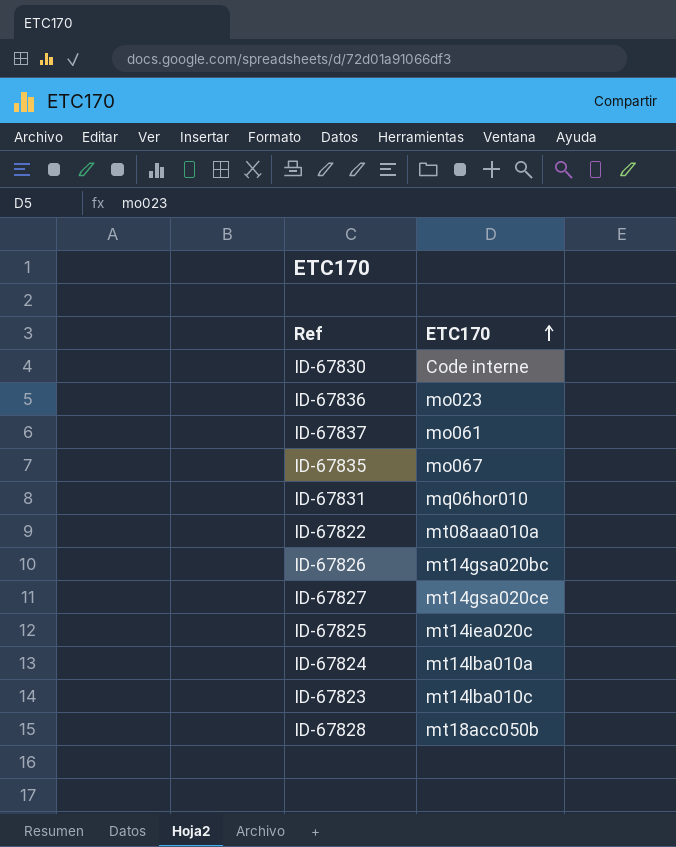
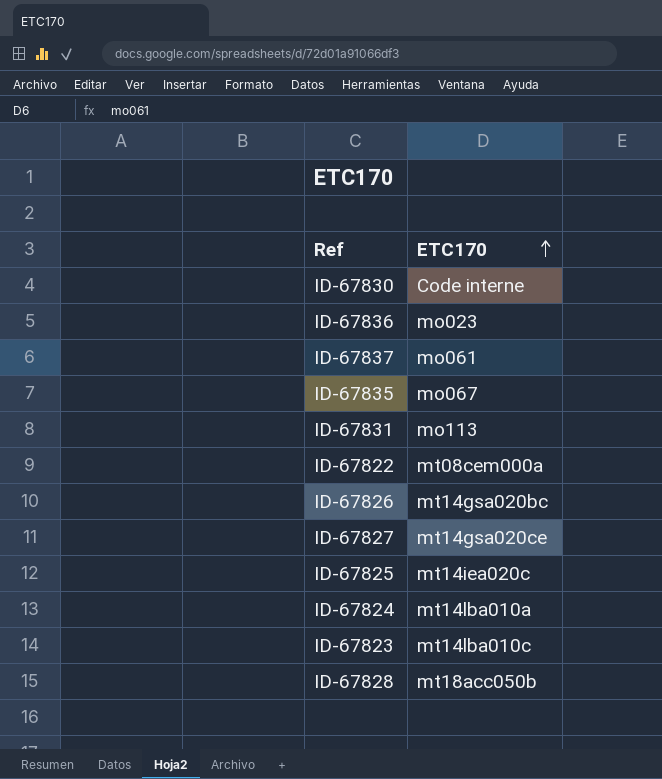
ID-67831 | ETC170: mq06hor010 -> mo113
ID-67822 | ETC170: mt08aaa010a -> mt08cem000a

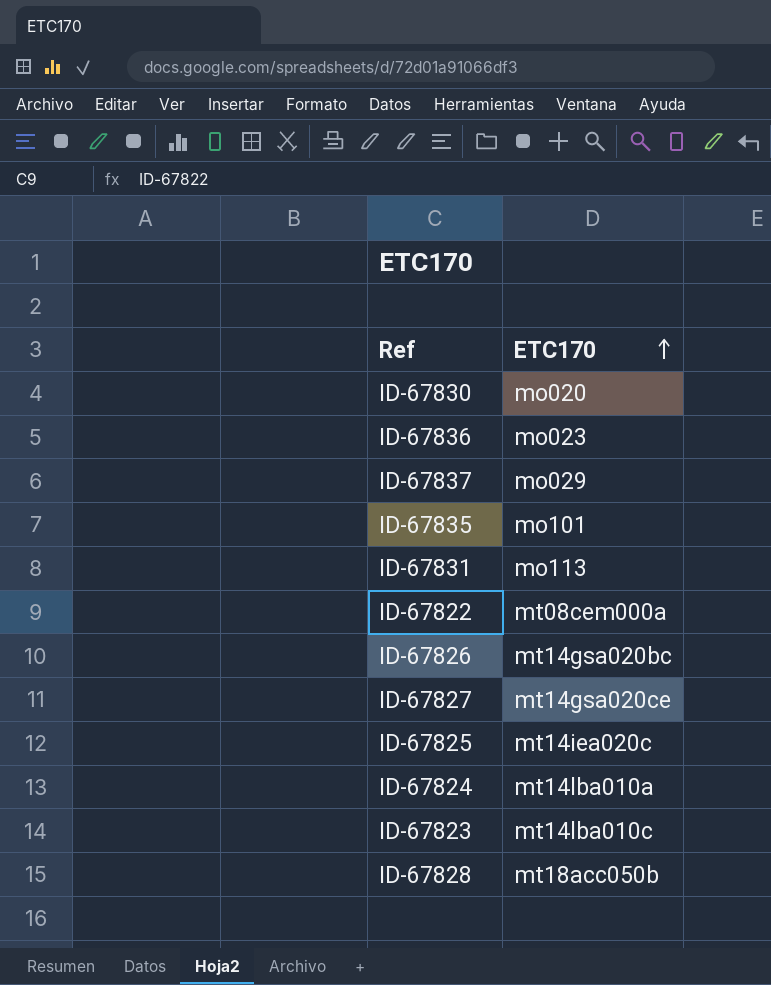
ID-67830 | ETC170: Code interne -> mo020
ID-67837 | ETC170: mo061 -> mo029
ID-67835 | ETC170: mo067 -> mo101

